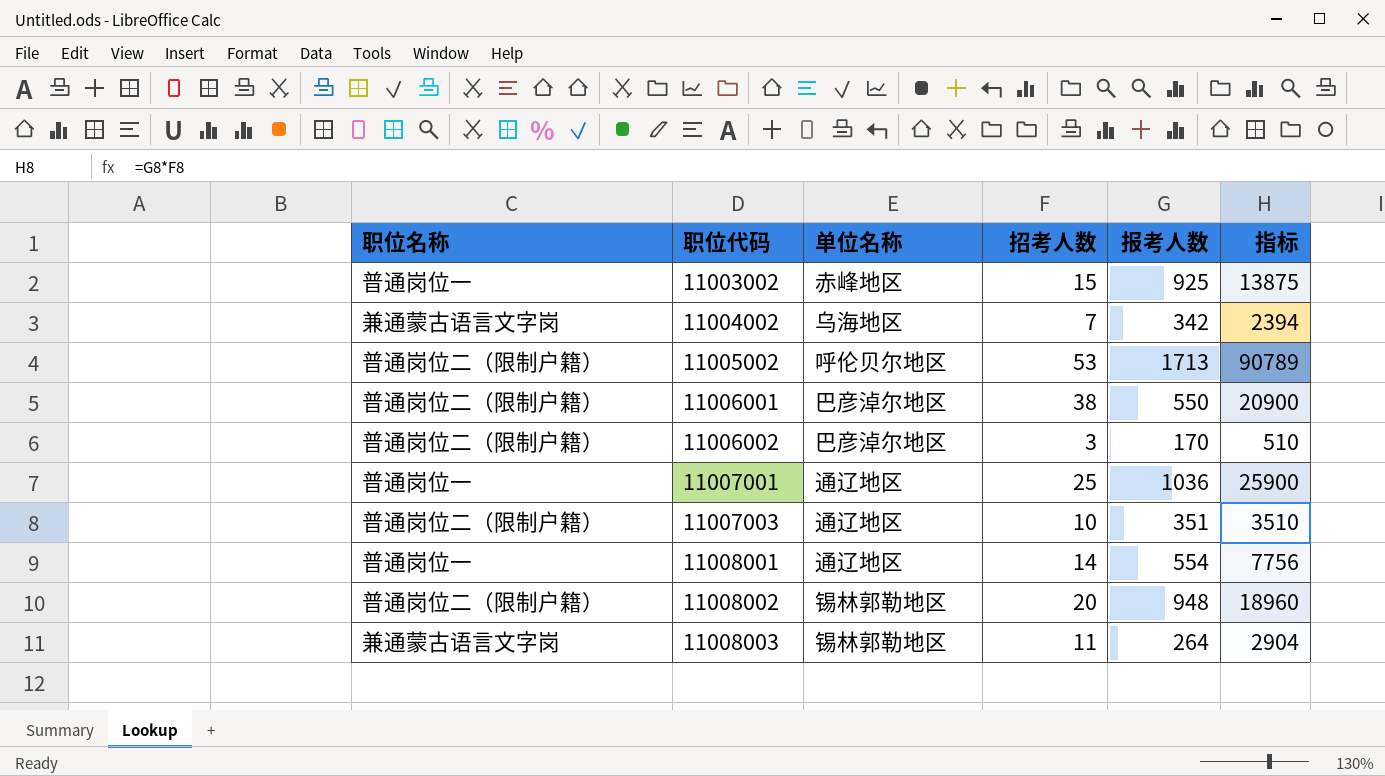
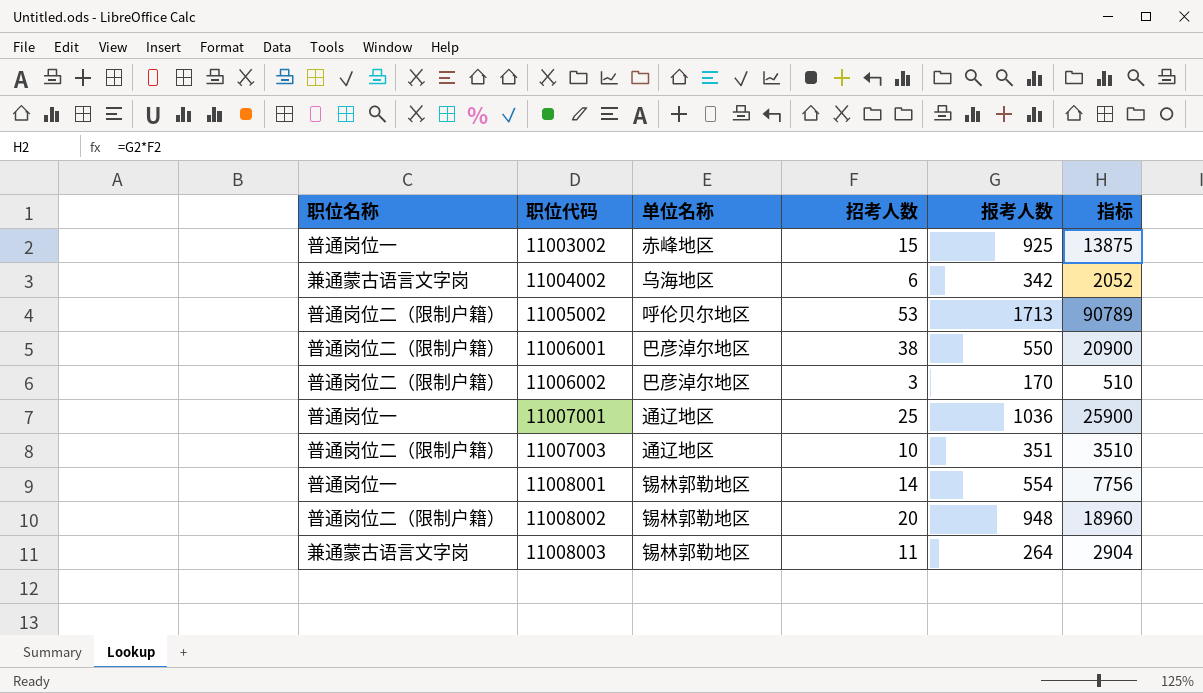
11004002 | 招考人数: 7 -> 6
11004002 | 指标: 2394 -> 2052
11008001 | 单位名称: 通辽地区 -> 锡林郭勒地区

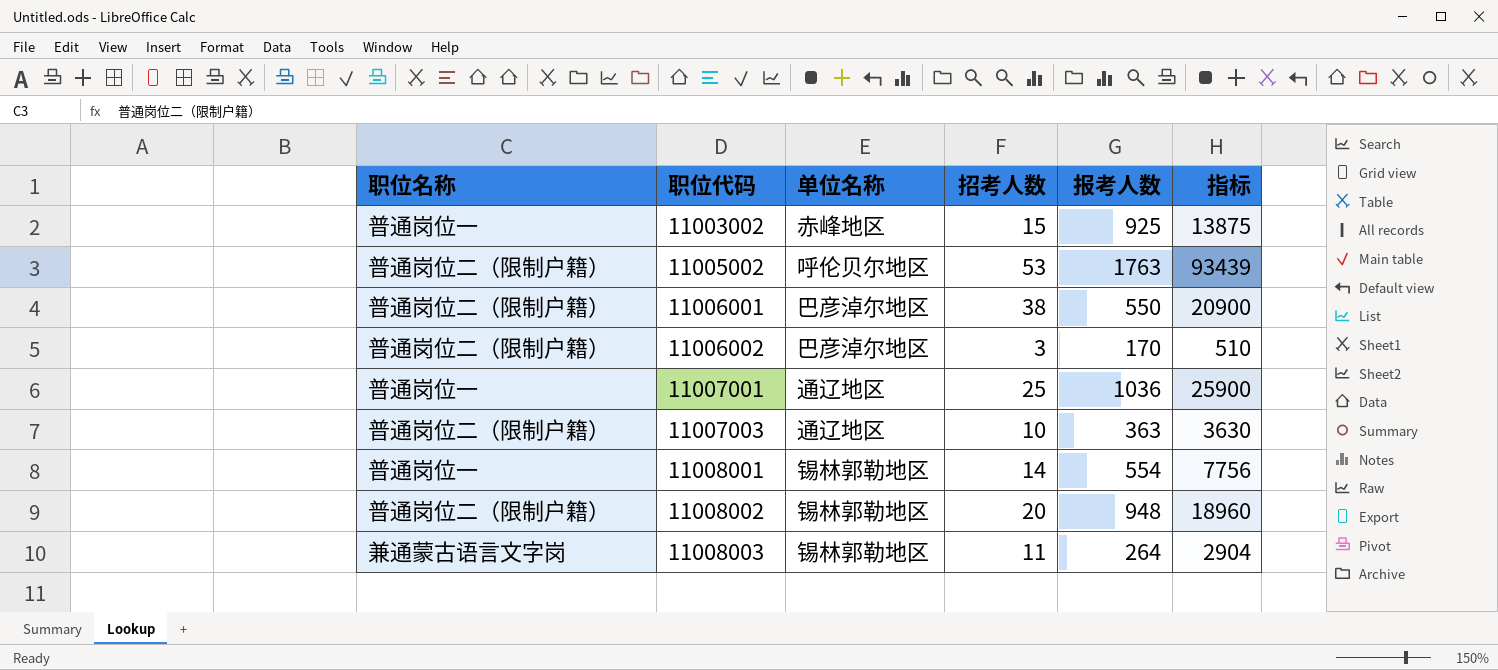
row 11004002: 兼通蒙古语言文字岗 | 乌海地区 | 6 | 342 | 2052 -> none
11005002 | 报考人数: 1713 -> 1763
11005002 | 指标: 90789 -> 93439
11007003 | 报考人数: 351 -> 363
11007003 | 指标: 3510 -> 3630

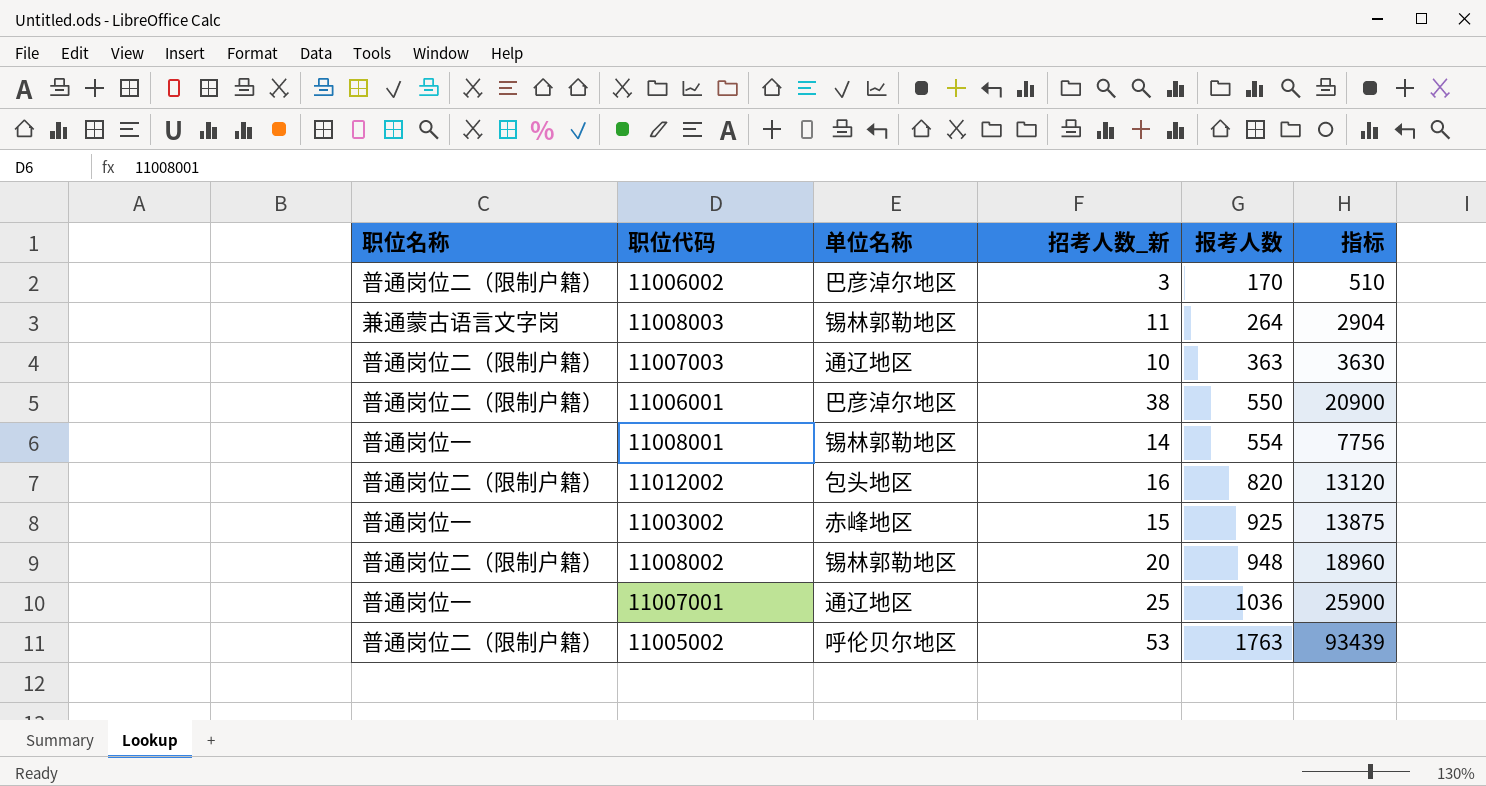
row order: 职位代码 ascending -> 报考人数 ascending
column name: 招考人数 -> 招考人数_新
row 11012002: none -> 普通岗位二（限制户籍） | 包头地区 | 16 | 820 | 13120

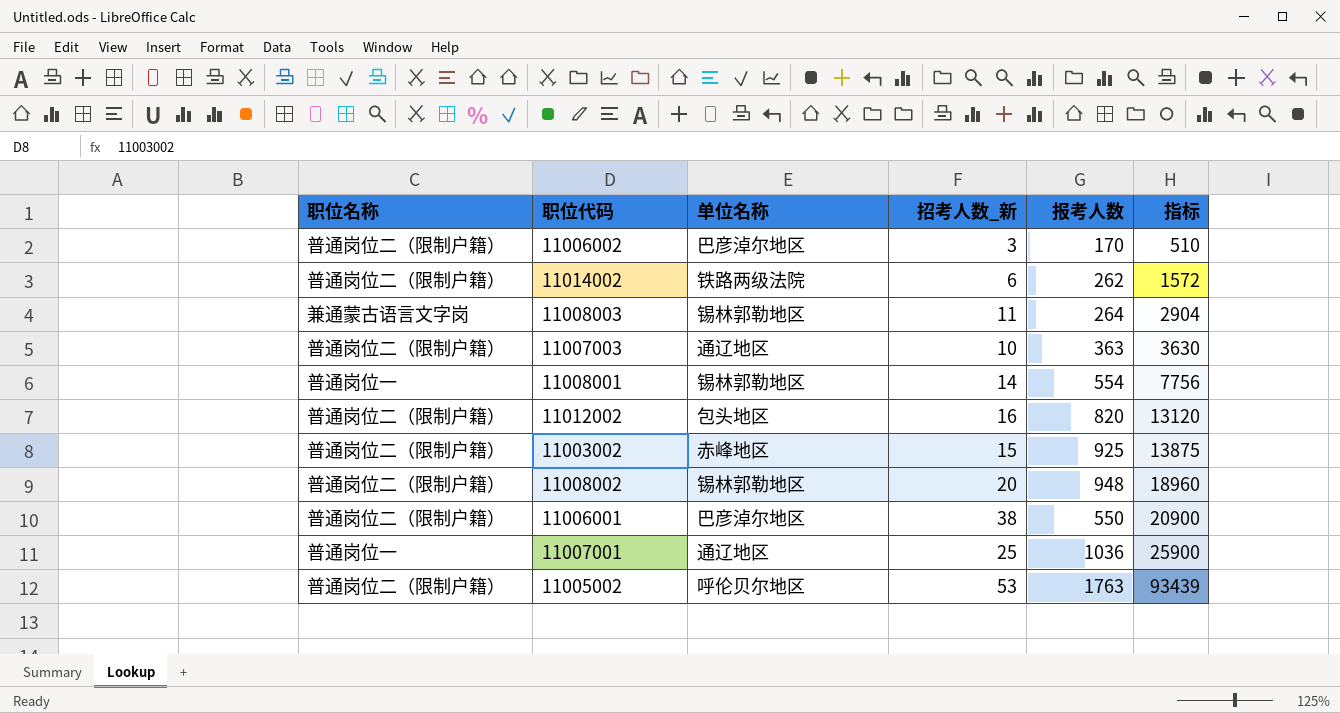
row order: 报考人数 ascending -> 指标 ascending
row 11014002: none -> 普通岗位二（限制户籍） | 铁路两级法院 | 6 | 262 | 1572
11003002 | 职位名称: 普通岗位一 -> 普通岗位二（限制户籍）

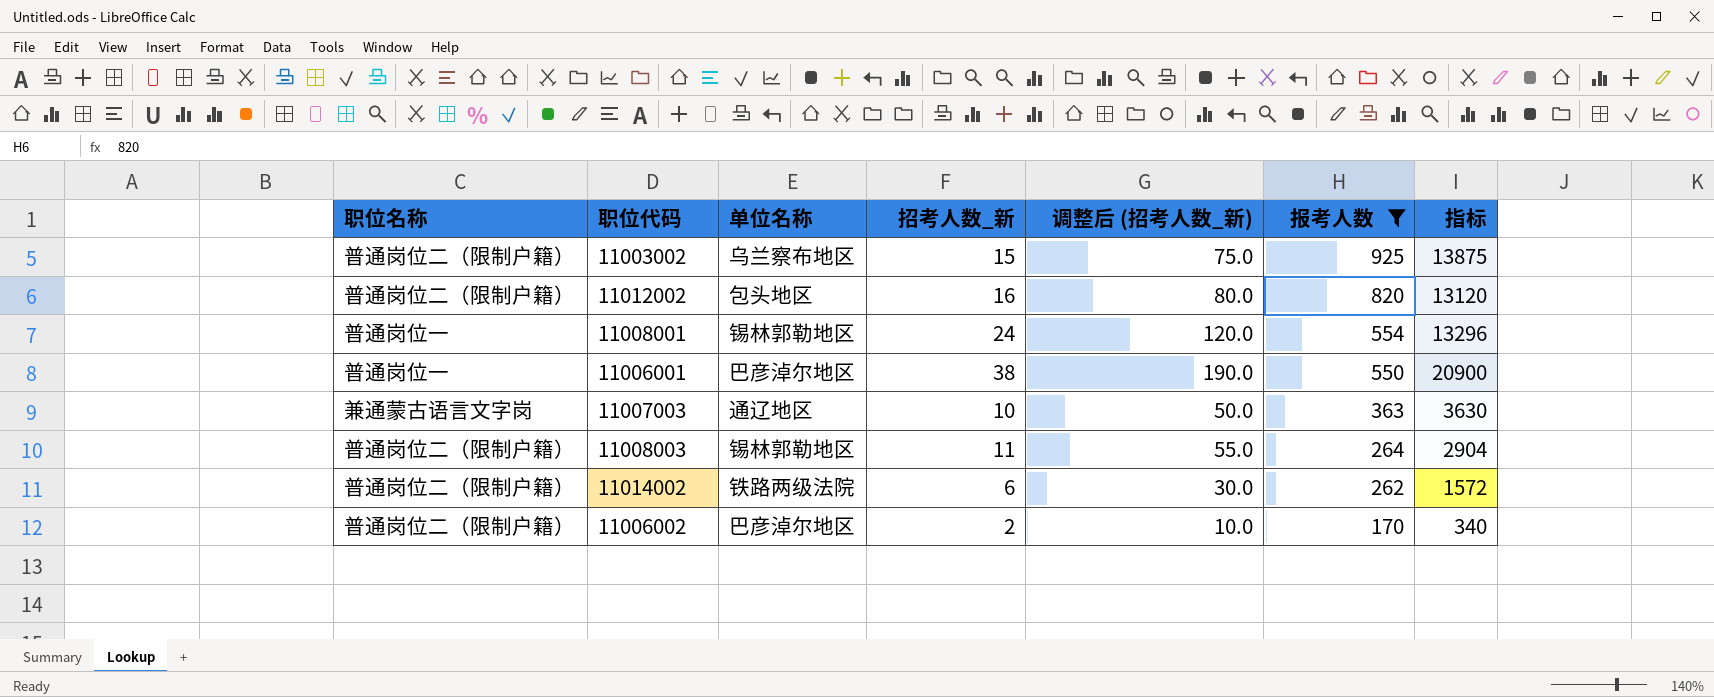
filter: none -> 报考人数 <= 925
row order: 指标 ascending -> 报考人数 descending
column 调整后 (招考人数_新) | formula: none -> [招考人数_新] * 5
11003002 | 单位名称: 赤峰地区 -> 乌兰察布地区
11008001 | 招考人数_新: 14 -> 24
11008001 | 指标: 7756 -> 13296
11006001 | 职位名称: 普通岗位二（限制户籍） -> 普通岗位一
11007003 | 职位名称: 普通岗位二（限制户籍） -> 兼通蒙古语言文字岗
11008003 | 职位名称: 兼通蒙古语言文字岗 -> 普通岗位二（限制户籍）
11006002 | 招考人数_新: 3 -> 2
11006002 | 指标: 510 -> 340

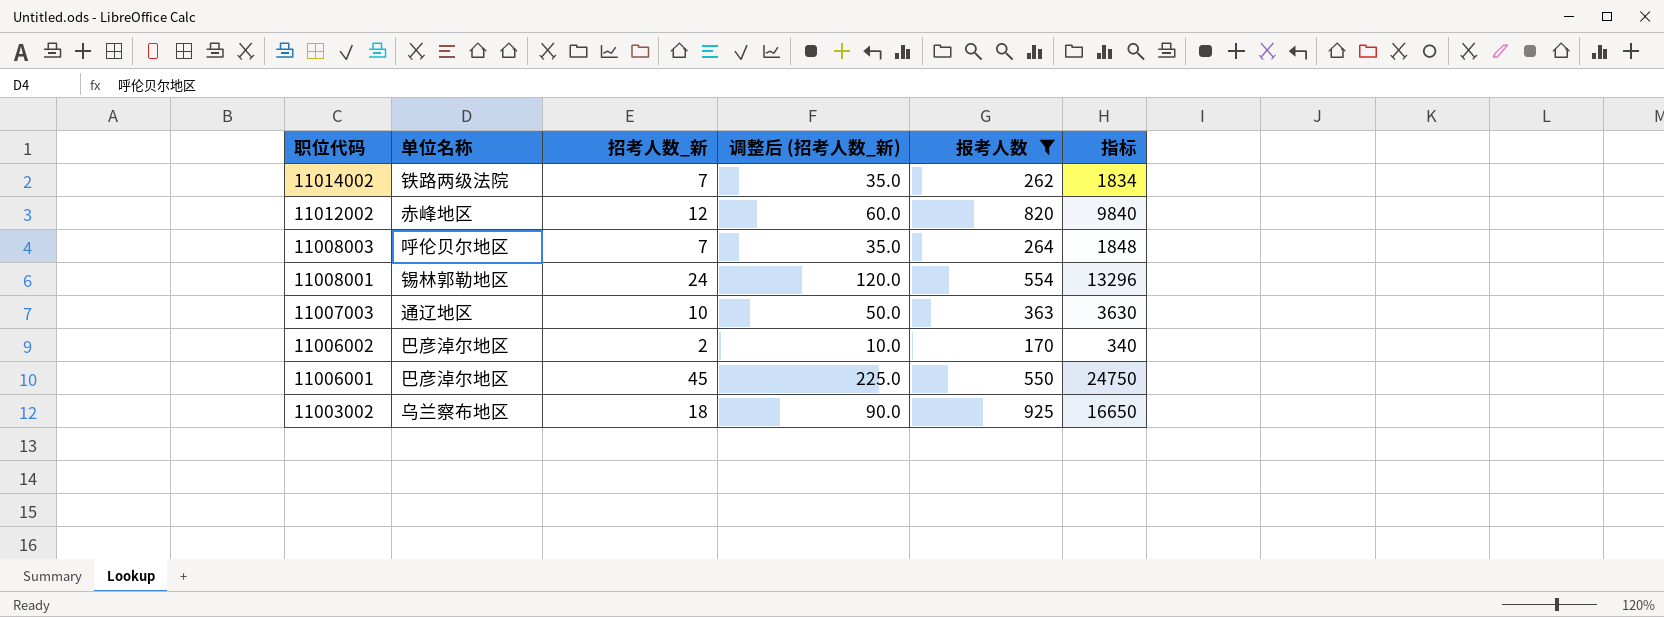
row order: 报考人数 descending -> 职位代码 descending
column 职位名称 | position: 1 -> none
11014002 | 招考人数_新: 6 -> 7
11014002 | 调整后 (招考人数_新): 30.0 -> 35.0
11014002 | 指标: 1572 -> 1834
11012002 | 单位名称: 包头地区 -> 赤峰地区
11012002 | 招考人数_新: 16 -> 12
11012002 | 调整后 (招考人数_新): 80.0 -> 60.0
11012002 | 指标: 13120 -> 9840
11008003 | 单位名称: 锡林郭勒地区 -> 呼伦贝尔地区
11008003 | 招考人数_新: 11 -> 7
11008003 | 调整后 (招考人数_新): 55.0 -> 35.0
11008003 | 指标: 2904 -> 1848
11006001 | 招考人数_新: 38 -> 45
11006001 | 调整后 (招考人数_新): 190.0 -> 225.0
11006001 | 指标: 20900 -> 24750
11003002 | 招考人数_新: 15 -> 18
11003002 | 调整后 (招考人数_新): 75.0 -> 90.0
11003002 | 指标: 13875 -> 16650

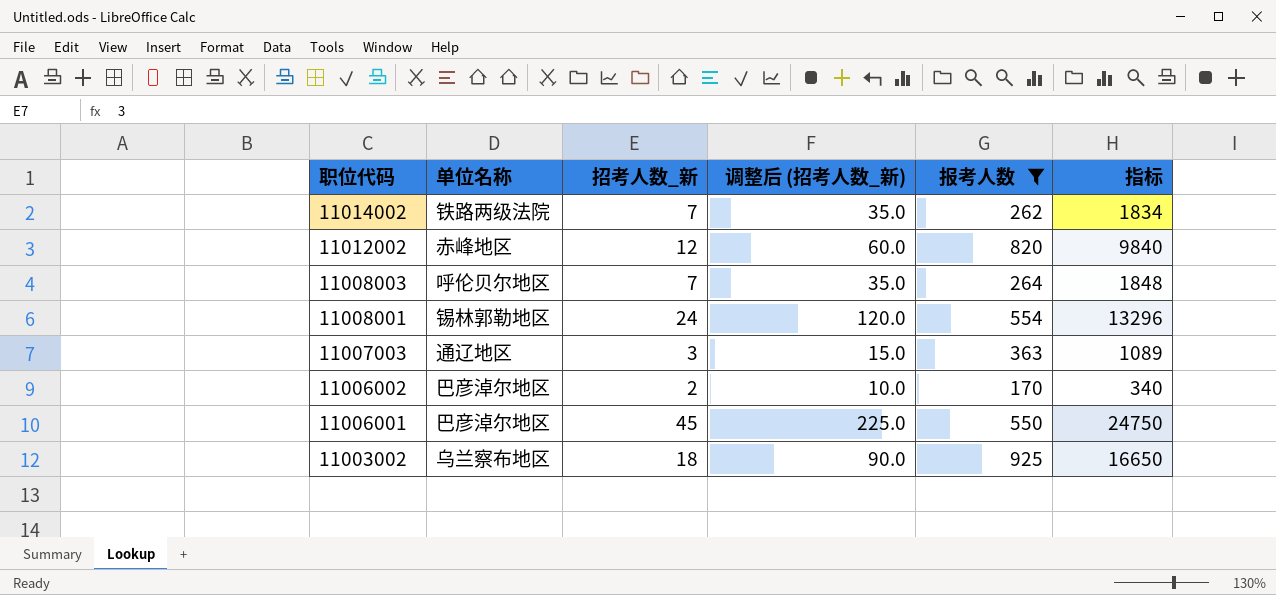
11007003 | 招考人数_新: 10 -> 3
11007003 | 调整后 (招考人数_新): 50.0 -> 15.0
11007003 | 指标: 3630 -> 1089

